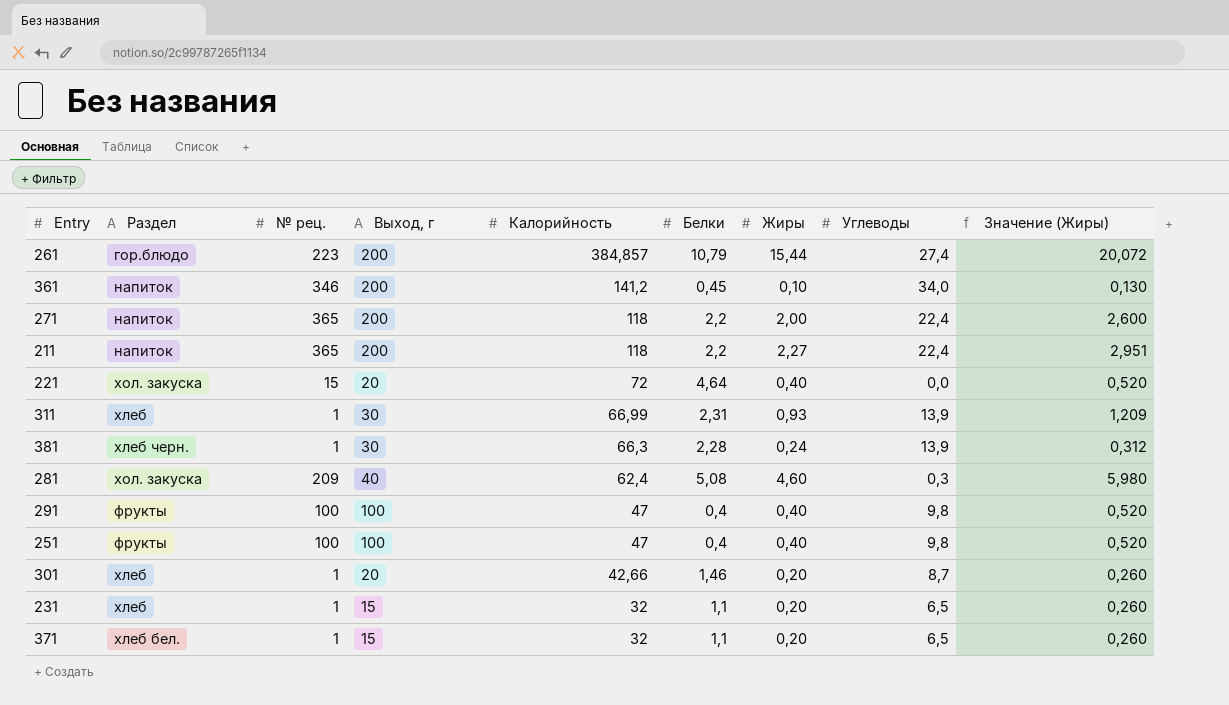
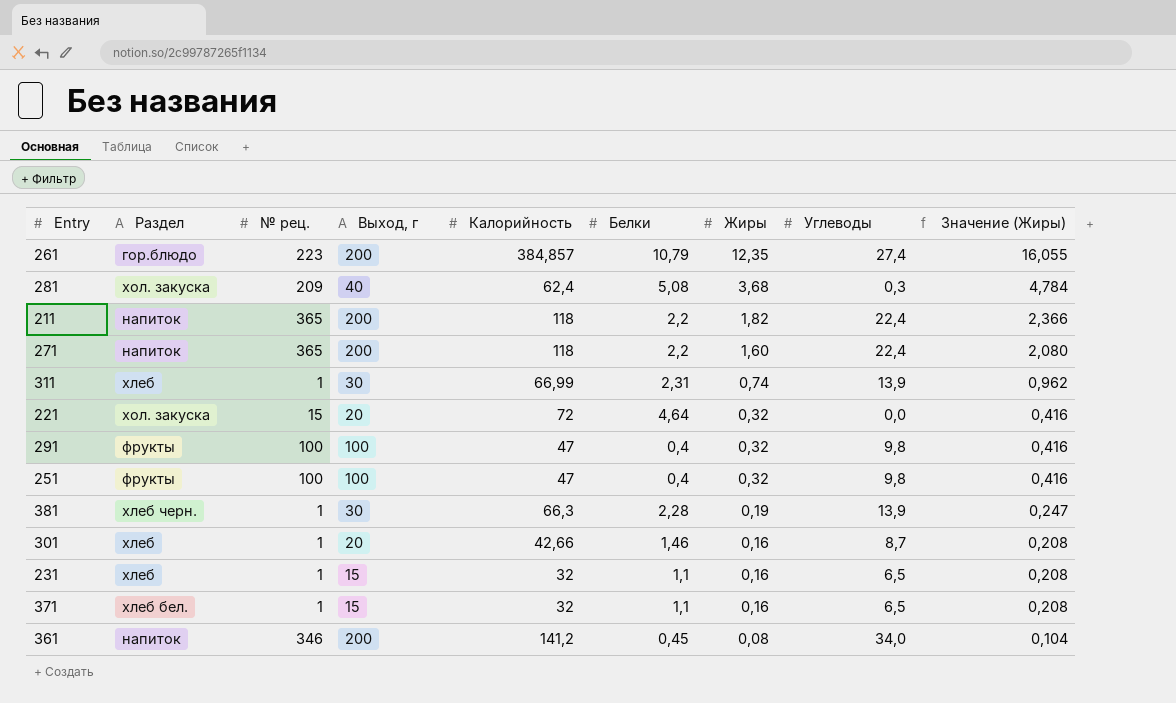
row order: Калорийность descending -> Жиры descending
261 | Жиры: 15,44 -> 12,35
261 | Значение (Жиры): 20,072 -> 16,055
281 | Жиры: 4,60 -> 3,68
281 | Значение (Жиры): 5,980 -> 4,784
211 | Жиры: 2,27 -> 1,82
211 | Значение (Жиры): 2,951 -> 2,366
271 | Жиры: 2,00 -> 1,60
271 | Значение (Жиры): 2,600 -> 2,080
311 | Жиры: 0,93 -> 0,74
311 | Значение (Жиры): 1,209 -> 0,962
221 | Жиры: 0,40 -> 0,32
221 | Значение (Жиры): 0,520 -> 0,416
291 | Жиры: 0,40 -> 0,32
291 | Значение (Жиры): 0,520 -> 0,416
251 | Жиры: 0,40 -> 0,32
251 | Значение (Жиры): 0,520 -> 0,416
381 | Жиры: 0,24 -> 0,19
381 | Значение (Жиры): 0,312 -> 0,247
301 | Жиры: 0,20 -> 0,16
301 | Значение (Жиры): 0,260 -> 0,208
231 | Жиры: 0,20 -> 0,16
231 | Значение (Жиры): 0,260 -> 0,208
371 | Жиры: 0,20 -> 0,16
371 | Значение (Жиры): 0,260 -> 0,208
361 | Жиры: 0,10 -> 0,08
361 | Значение (Жиры): 0,130 -> 0,104

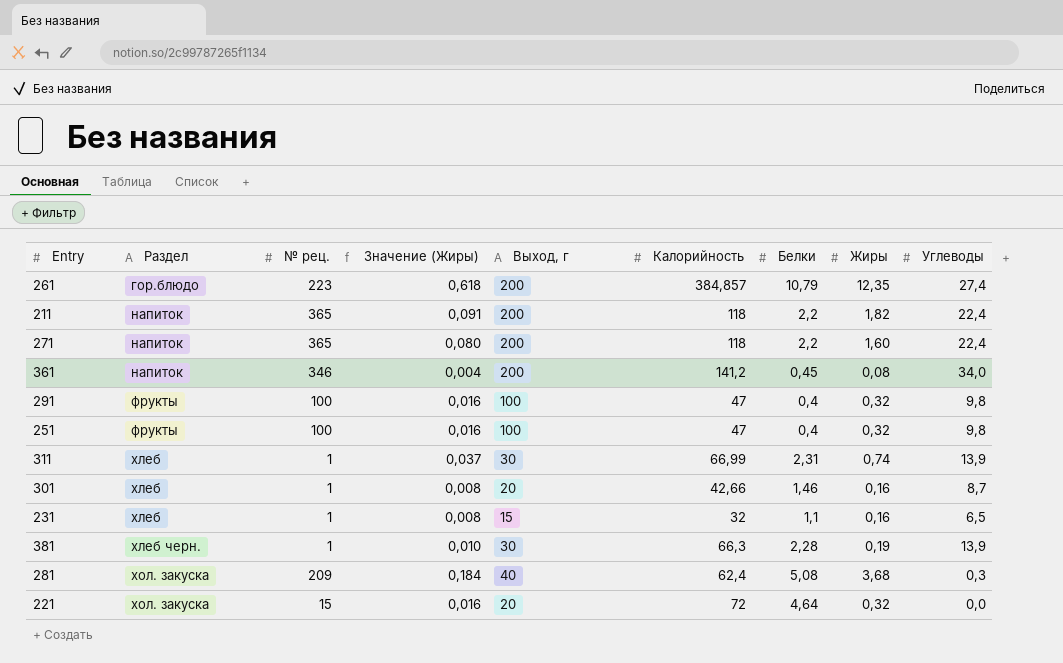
row order: Жиры descending -> Раздел ascending
column Значение (Жиры) | formula: [Жиры] * 1,3 -> [Жиры] * 0,05
column Значение (Жиры) | position: 9 -> 4
row 371: хлеб бел. | 1 | 15 | 32 | 1,1 | 0,16 | 6,5 | 0,208 -> none

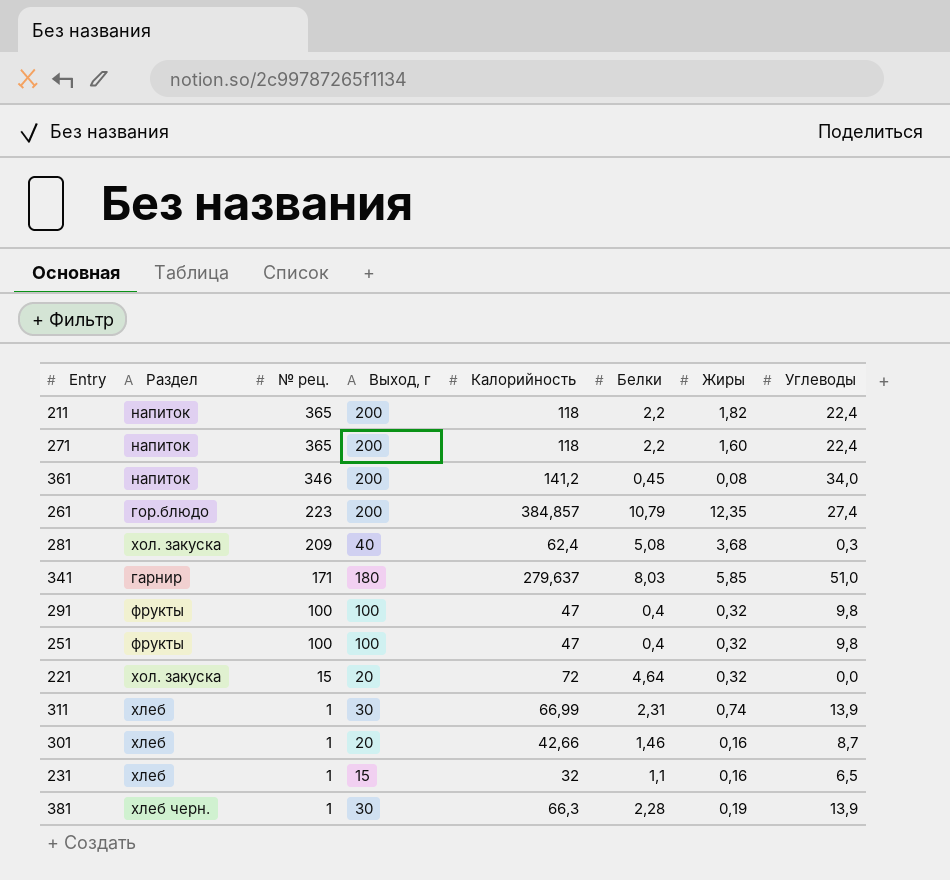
row order: Раздел ascending -> № рец. descending
column Значение (Жиры) | formula: [Жиры] * 0,05 -> none
row 341: none -> гарнир | 171 | 180 | 279,637 | 8,03 | 5,85 | 51,0

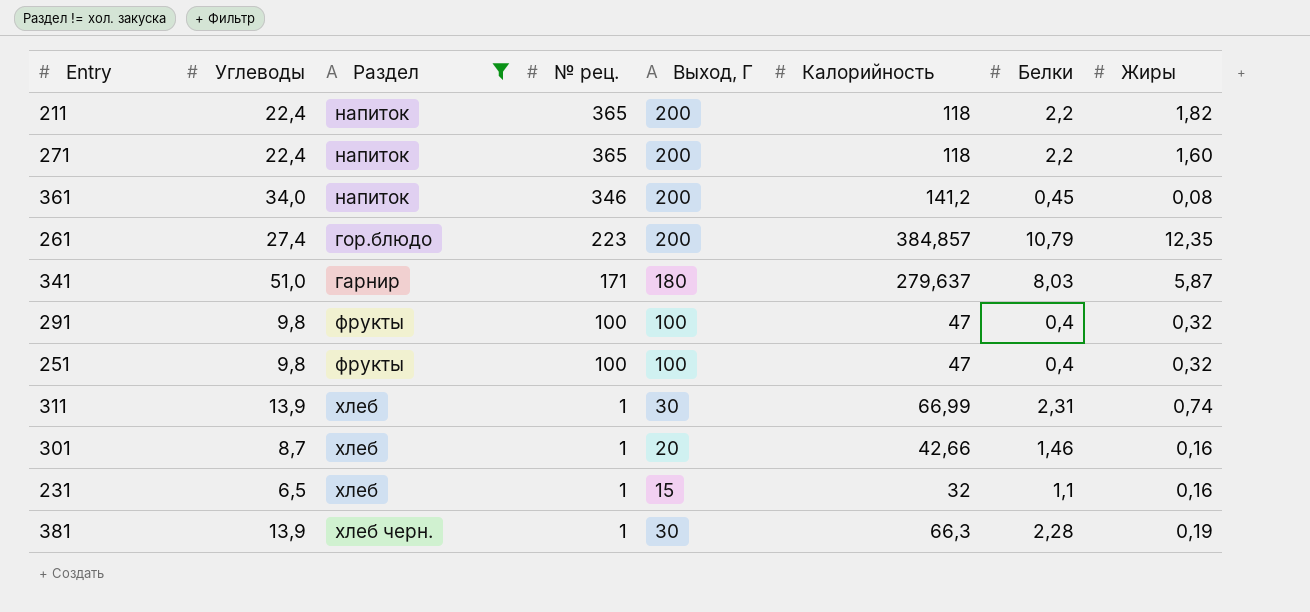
filter: none -> Раздел != хол. закуска
column Углеводы | position: 8 -> 2
column name: Выход, г -> Выход, Г
341 | Жиры: 5,85 -> 5,87

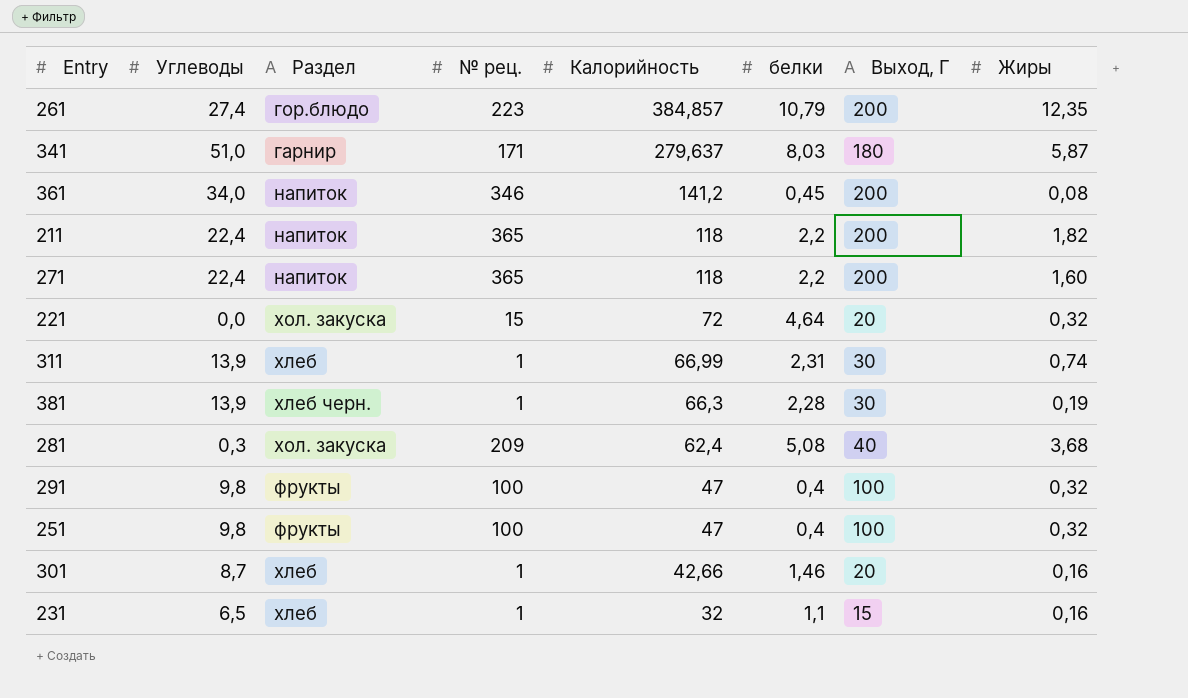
filter: Раздел != хол. закуска -> none
row order: № рец. descending -> Калорийность descending
column name: Белки -> белки
column Выход, Г | position: 5 -> 7

